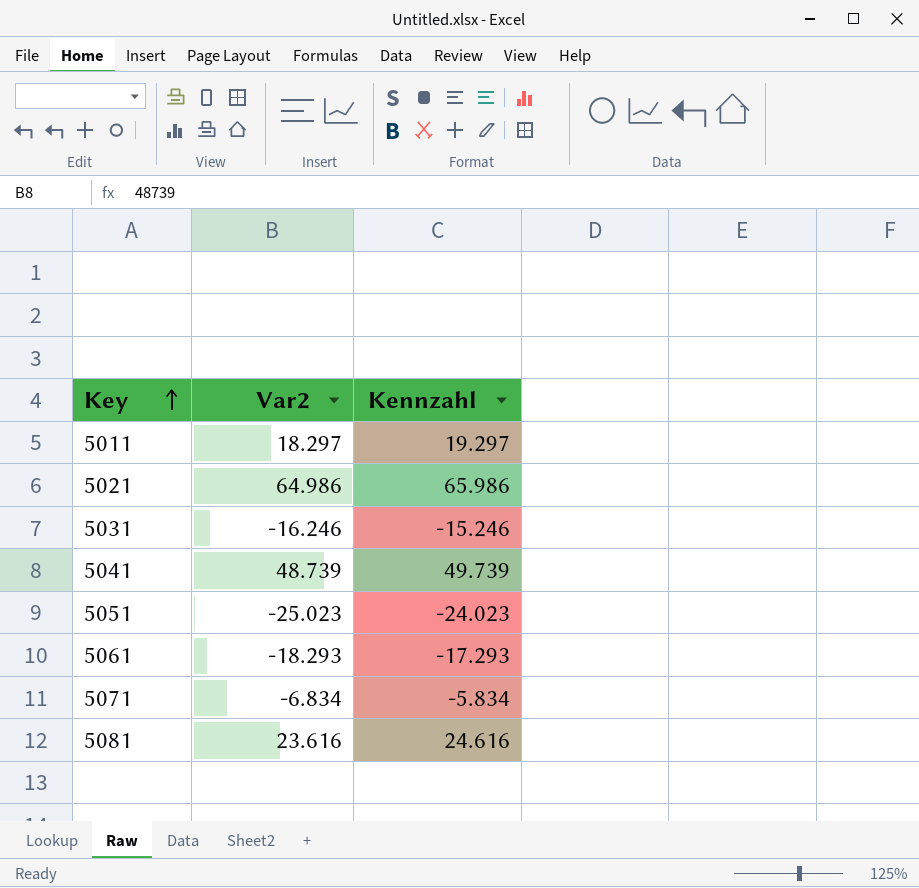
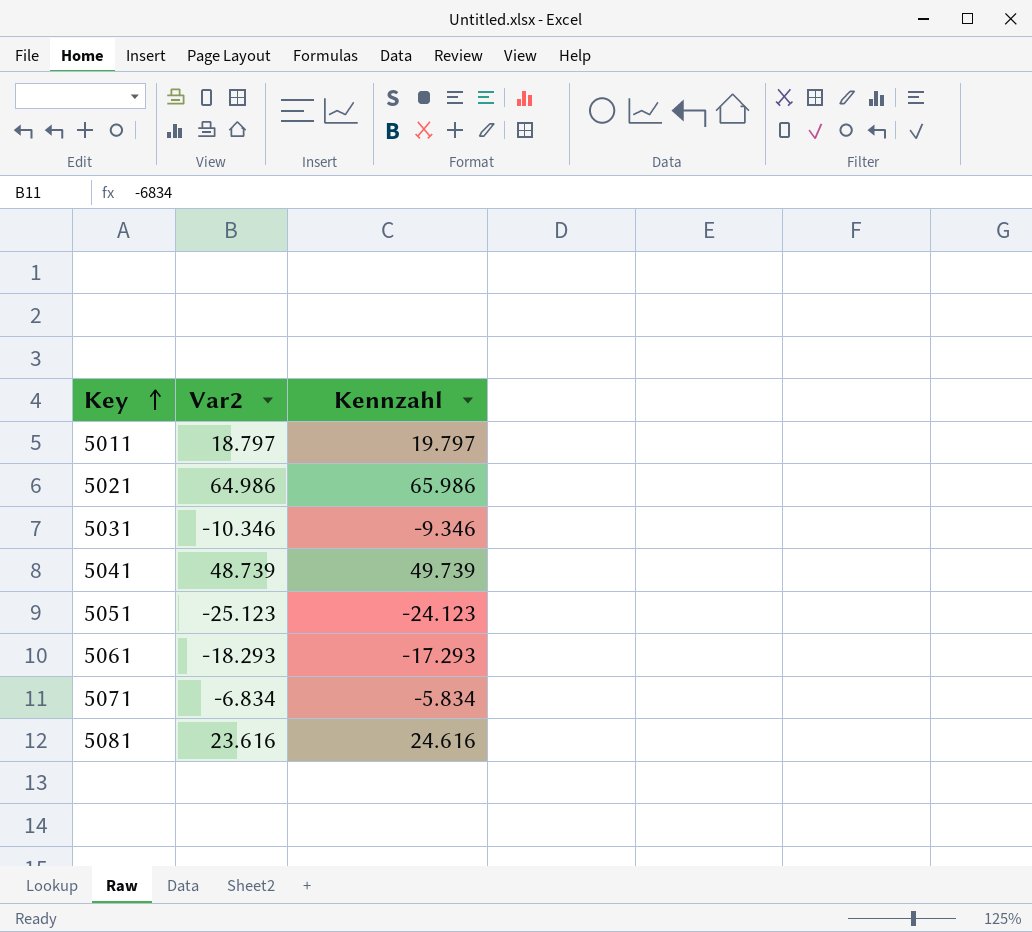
5011 | Var2: 18.297 -> 18.797
5011 | Kennzahl: 19.297 -> 19.797
5031 | Var2: -16.246 -> -10.346
5031 | Kennzahl: -15.246 -> -9.346
5051 | Var2: -25.023 -> -25.123
5051 | Kennzahl: -24.023 -> -24.123

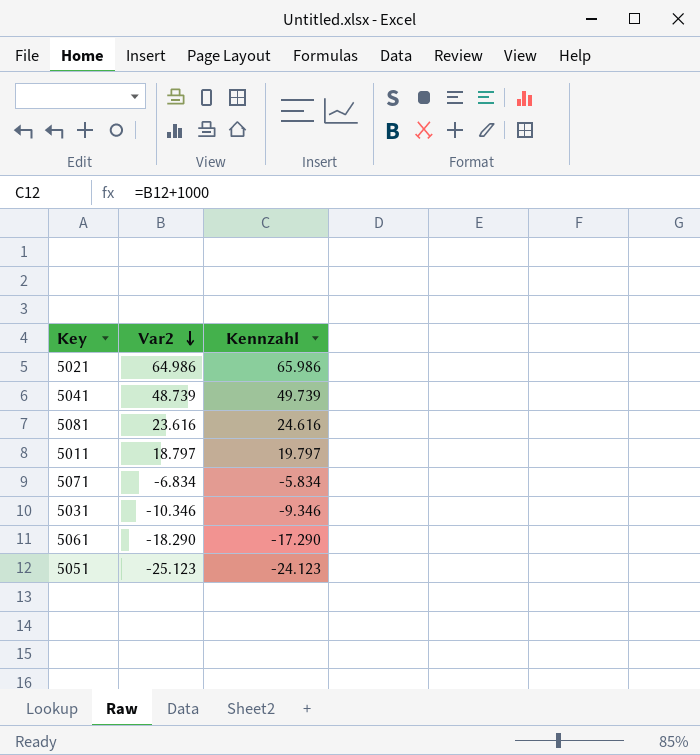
row order: Key ascending -> Var2 descending
5061 | Var2: -18.293 -> -18.290
5061 | Kennzahl: -17.293 -> -17.290

